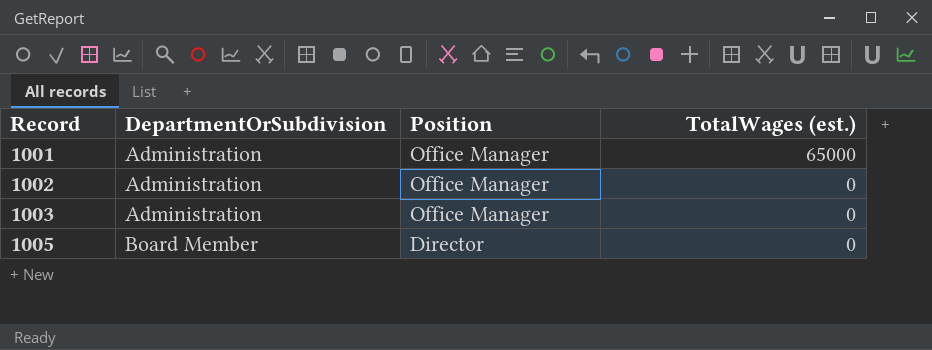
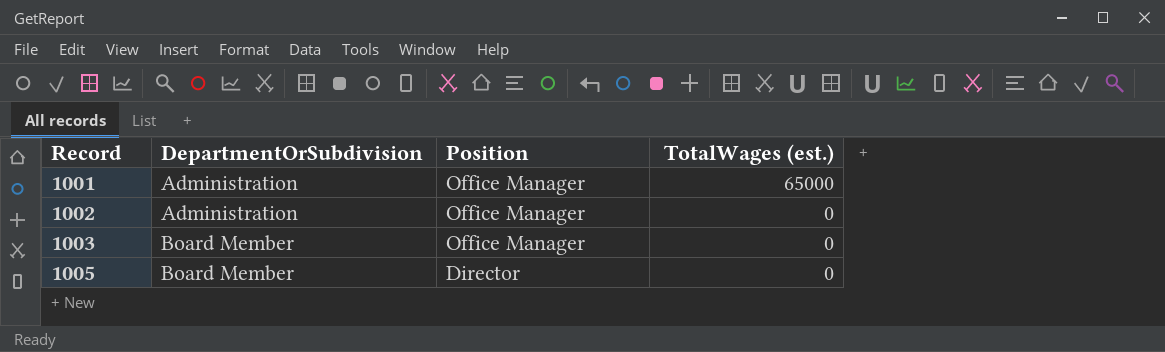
1003 | DepartmentOrSubdivision: Administration -> Board Member

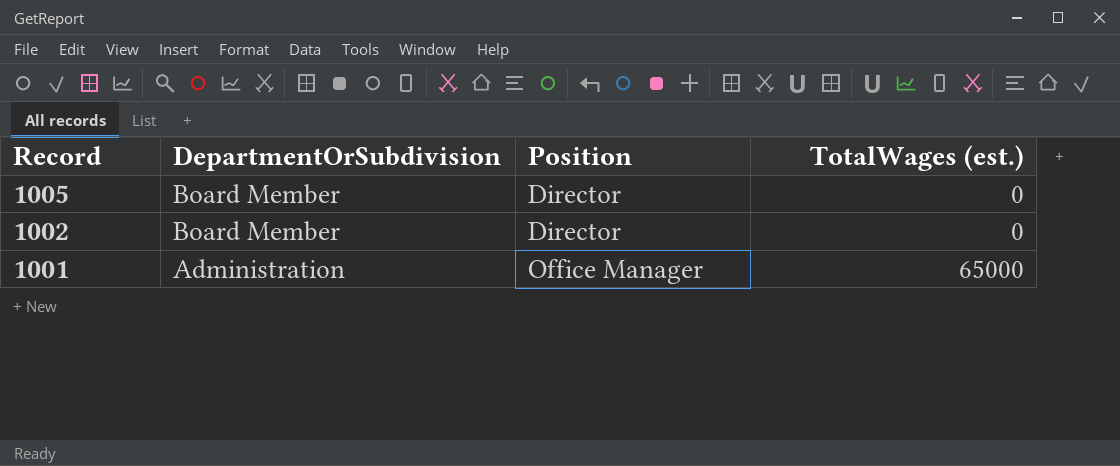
row order: Record ascending -> Record descending
row 1003: Board Member | Office Manager | 0 -> none
1002 | DepartmentOrSubdivision: Administration -> Board Member
1002 | Position: Office Manager -> Director

